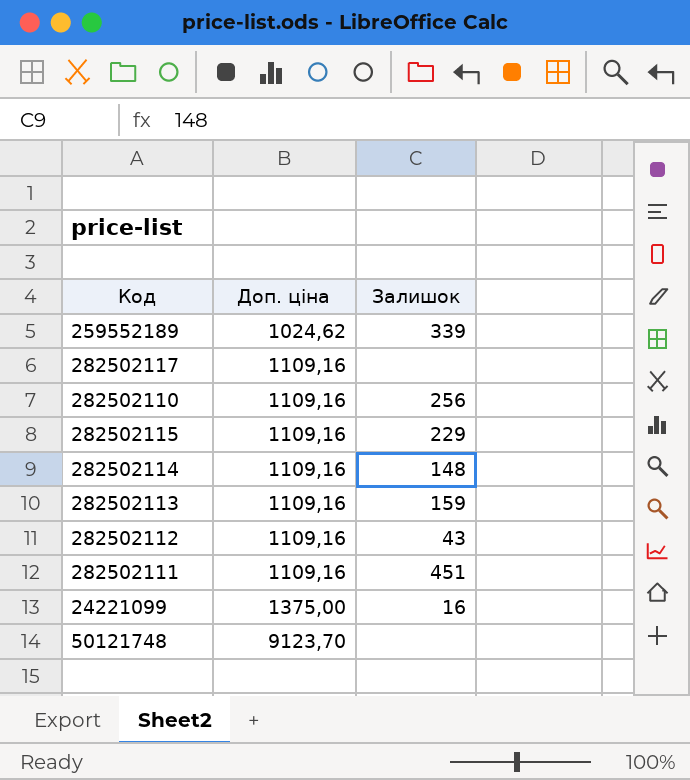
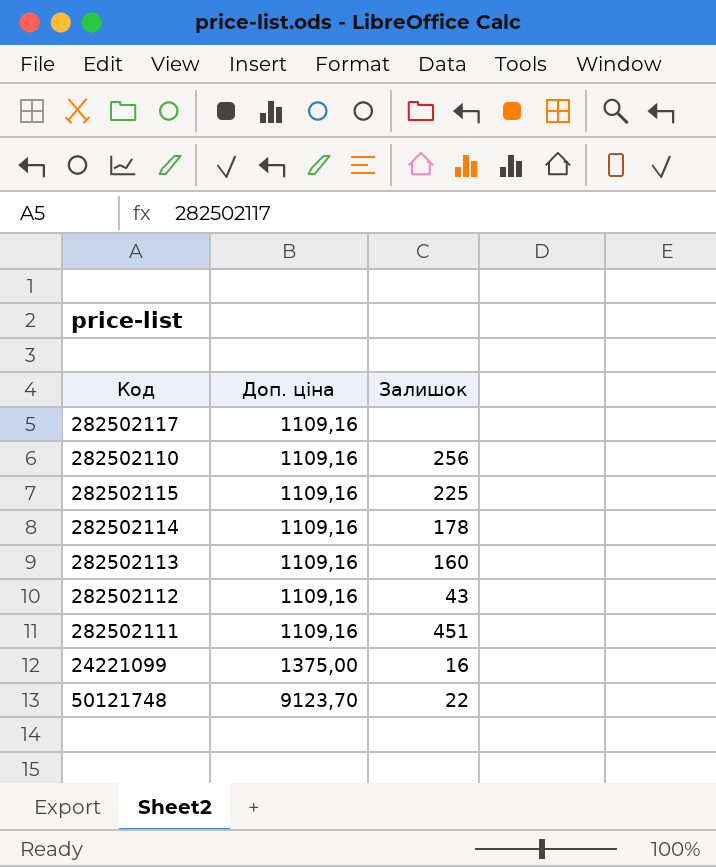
row 259552189: 1024,62 | 339 -> none
282502115 | Залишок: 229 -> 225
282502114 | Залишок: 148 -> 178
282502113 | Залишок: 159 -> 160
50121748 | Залишок: none -> 22

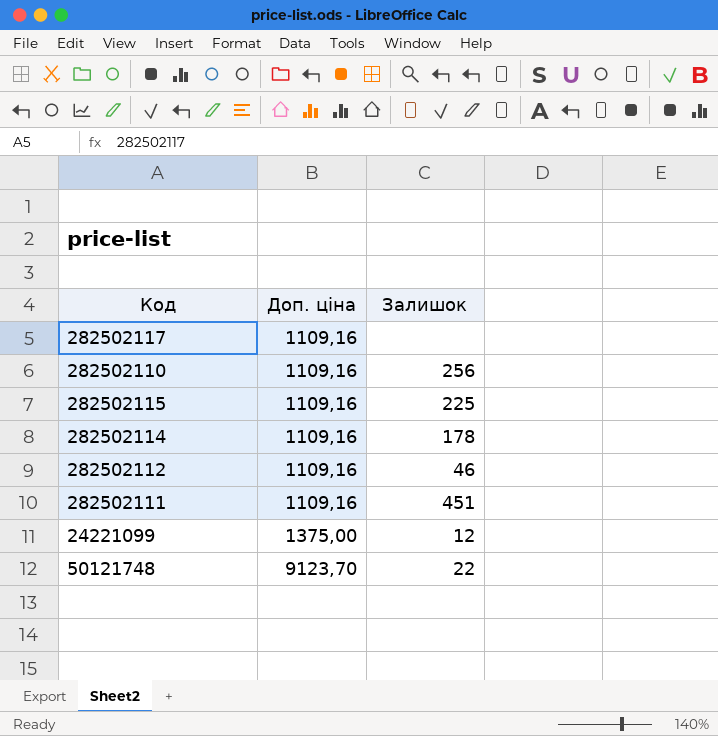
row 282502113: 1109,16 | 160 -> none
282502112 | Залишок: 43 -> 46
24221099 | Залишок: 16 -> 12

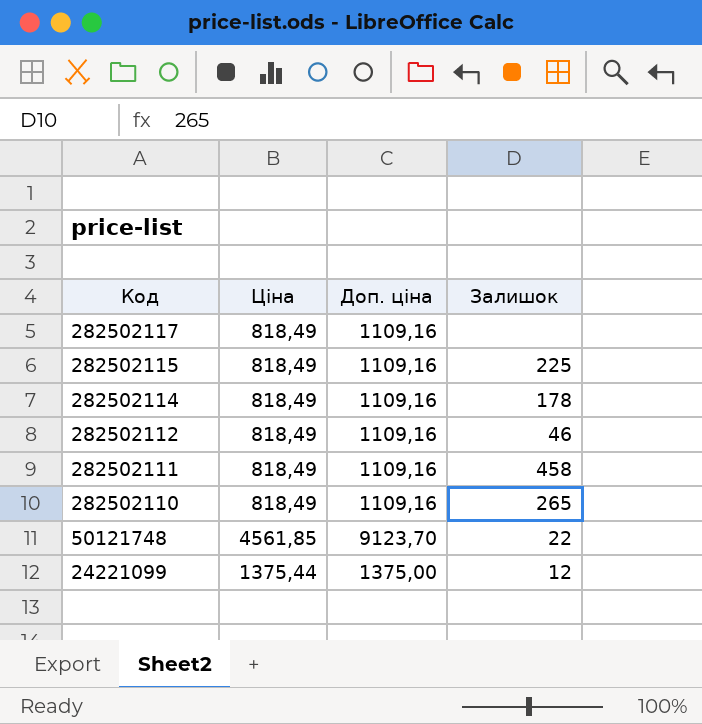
row order: Доп. ціна ascending -> Код descending
column Ціна | position: none -> 2
282502111 | Залишок: 451 -> 458
282502110 | Залишок: 256 -> 265

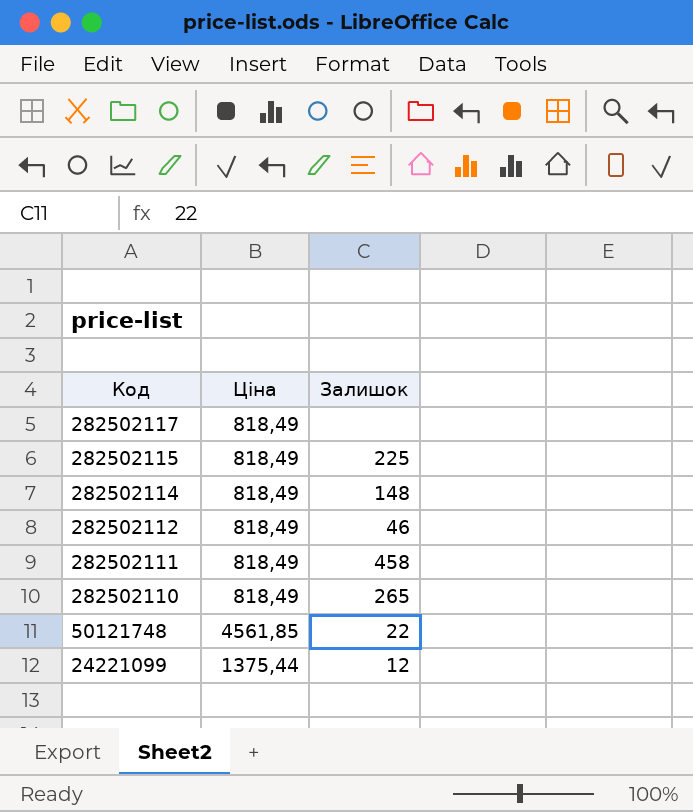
column Доп. ціна | position: 3 -> none
282502114 | Залишок: 178 -> 148

